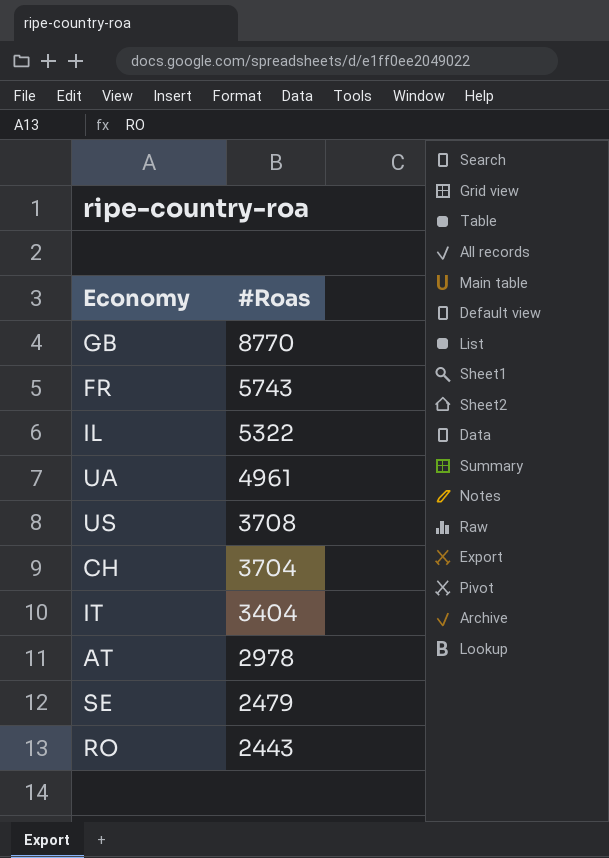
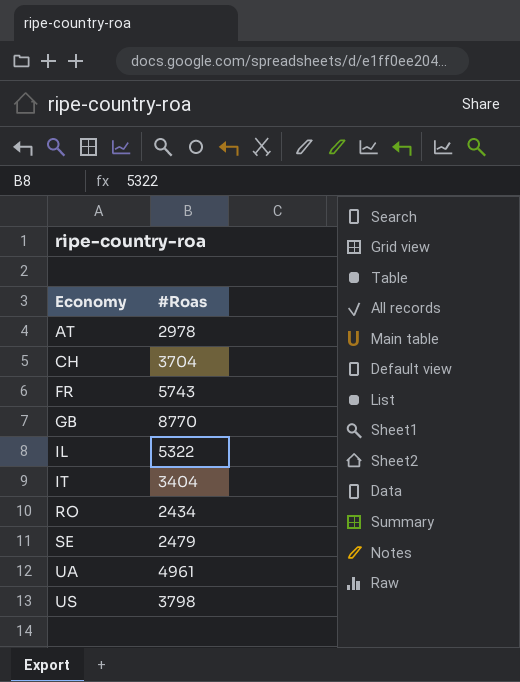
row order: #Roas descending -> Economy ascending
RO | #Roas: 2443 -> 2434
US | #Roas: 3708 -> 3798

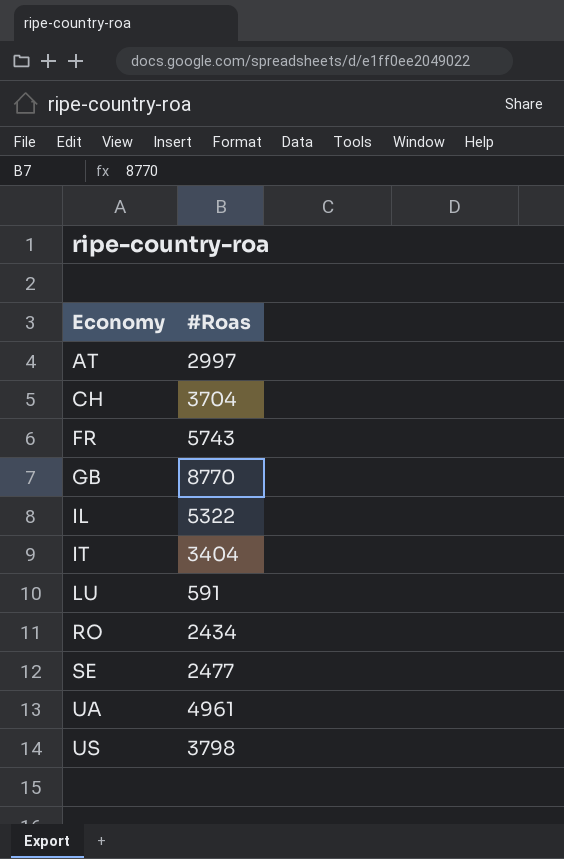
AT | #Roas: 2978 -> 2997
row LU: none -> 591
SE | #Roas: 2479 -> 2477

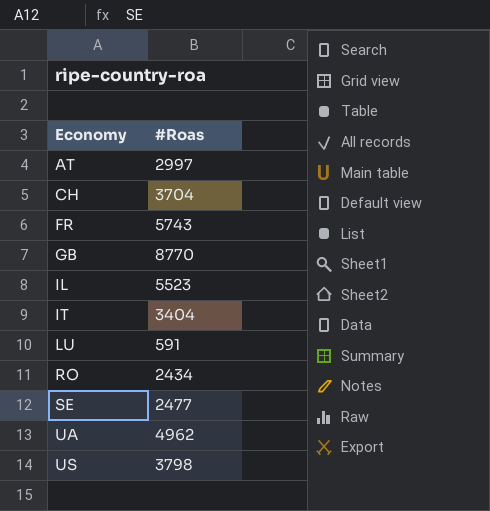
IL | #Roas: 5322 -> 5523
UA | #Roas: 4961 -> 4962

